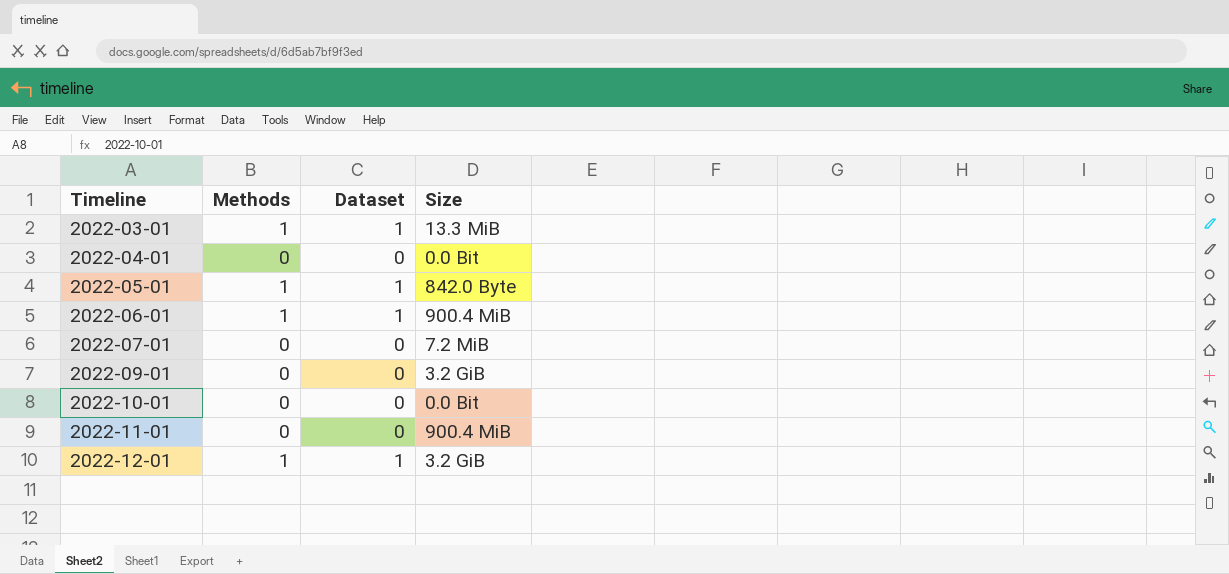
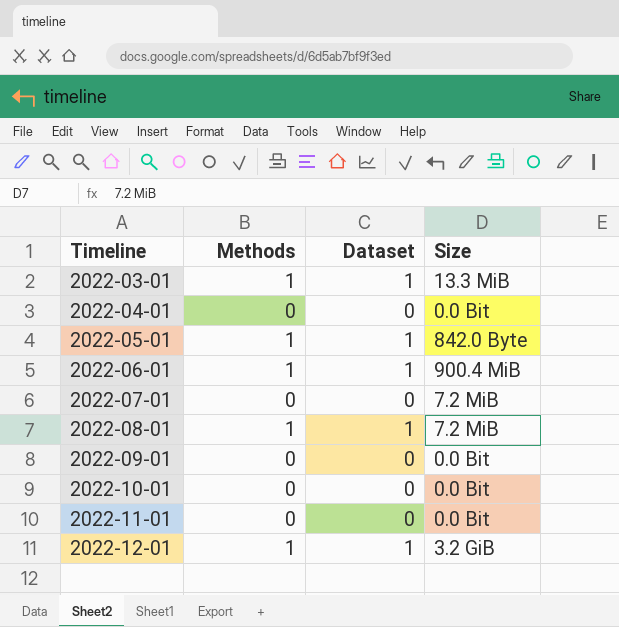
row 2022-08-01: none -> 1 | 1 | 7.2 MiB
2022-09-01 | Size: 3.2 GiB -> 0.0 Bit
2022-11-01 | Size: 900.4 MiB -> 0.0 Bit

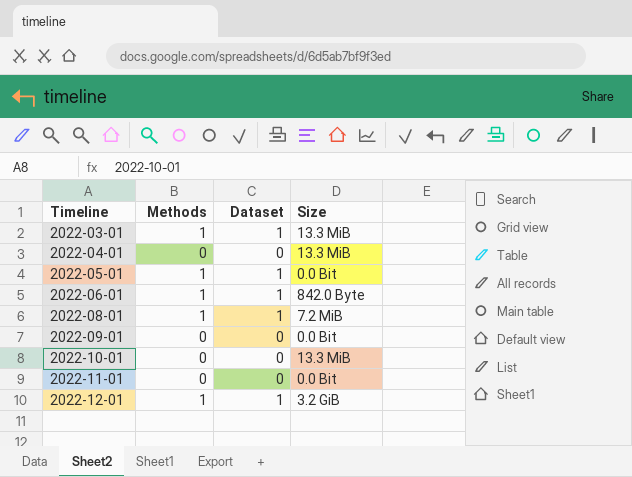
row 2022-07-01: 0 | 0 | 7.2 MiB -> none
2022-04-01 | Size: 0.0 Bit -> 13.3 MiB
2022-05-01 | Size: 842.0 Byte -> 0.0 Bit
2022-06-01 | Size: 900.4 MiB -> 842.0 Byte
2022-10-01 | Size: 0.0 Bit -> 13.3 MiB

